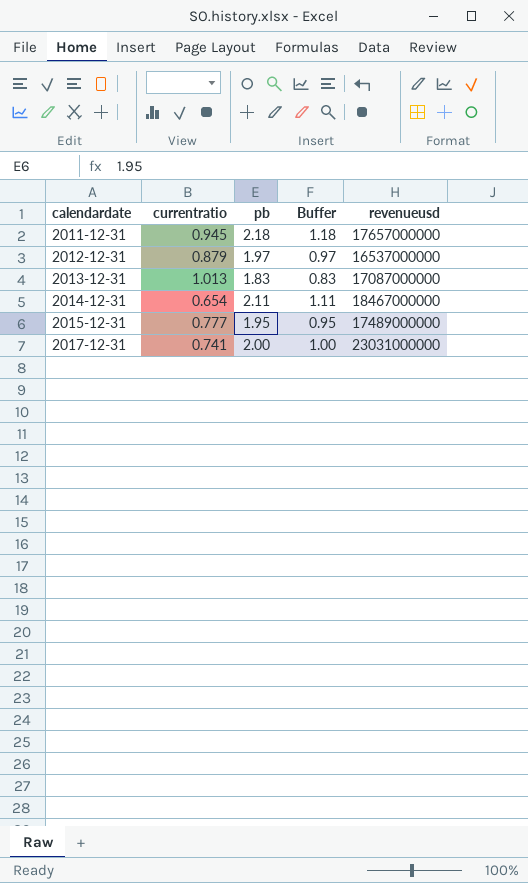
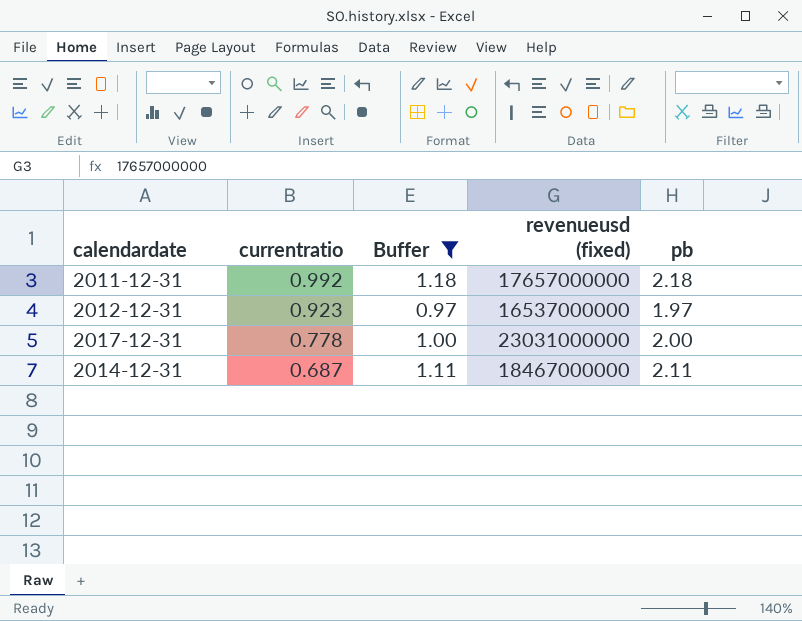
filter: none -> Buffer >= 0.97
row order: calendardate ascending -> currentratio descending
column name: revenueusd -> revenueusd (fixed)
column pb | position: 3 -> 5
2011-12-31 | currentratio: 0.945 -> 0.992
2012-12-31 | currentratio: 0.879 -> 0.923
2017-12-31 | currentratio: 0.741 -> 0.778
2014-12-31 | currentratio: 0.654 -> 0.687

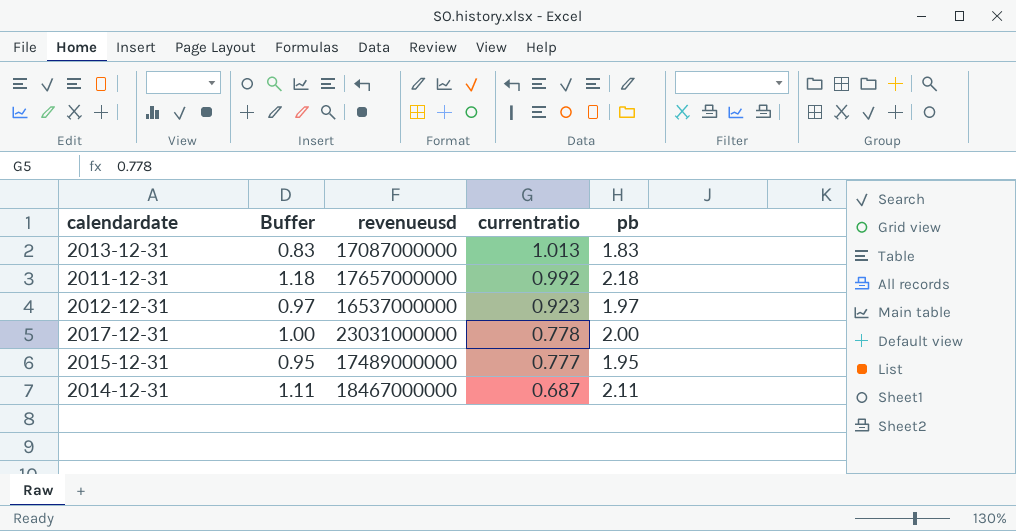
filter: Buffer >= 0.97 -> none
column name: revenueusd (fixed) -> revenueusd
column currentratio | position: 2 -> 4

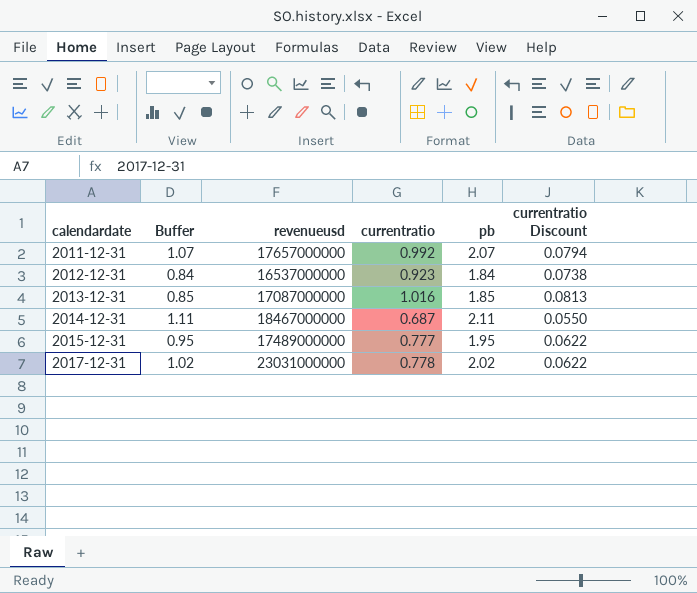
row order: currentratio descending -> calendardate ascending
column currentratio Discount | formula: none -> [currentratio] * 0.08
2011-12-31 | Buffer: 1.18 -> 1.07
2011-12-31 | pb: 2.18 -> 2.07
2012-12-31 | Buffer: 0.97 -> 0.84
2012-12-31 | pb: 1.97 -> 1.84
2013-12-31 | Buffer: 0.83 -> 0.85
2013-12-31 | currentratio: 1.013 -> 1.016
2013-12-31 | pb: 1.83 -> 1.85
2017-12-31 | Buffer: 1.00 -> 1.02
2017-12-31 | pb: 2.00 -> 2.02

